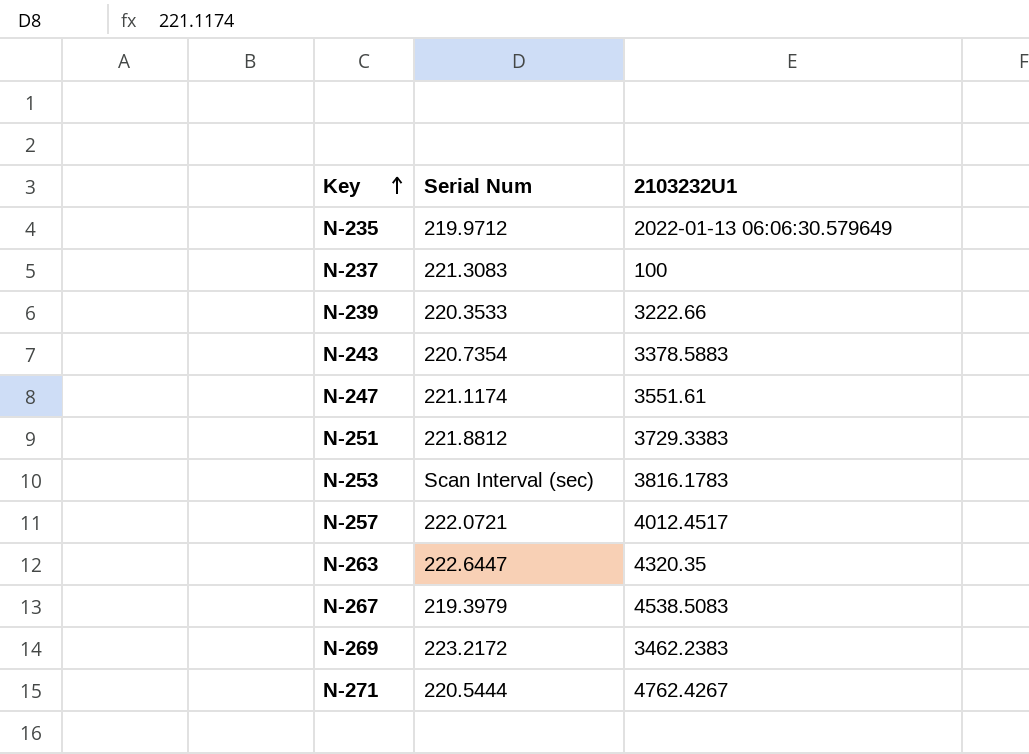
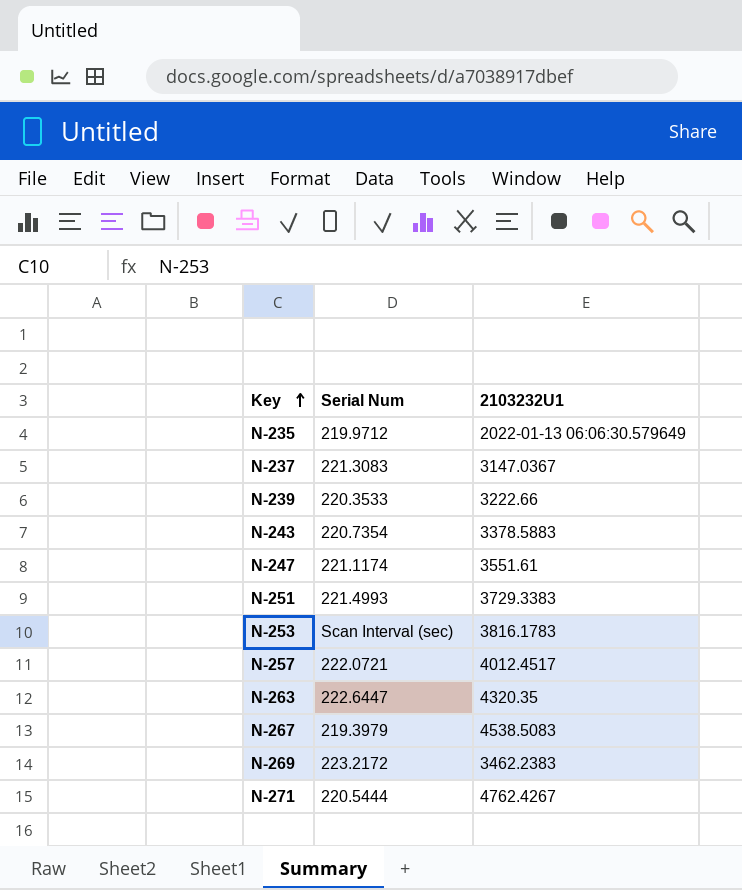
N-237 | 2103232U1: 100 -> 3147.0367
N-251 | Serial Num: 221.8812 -> 221.4993

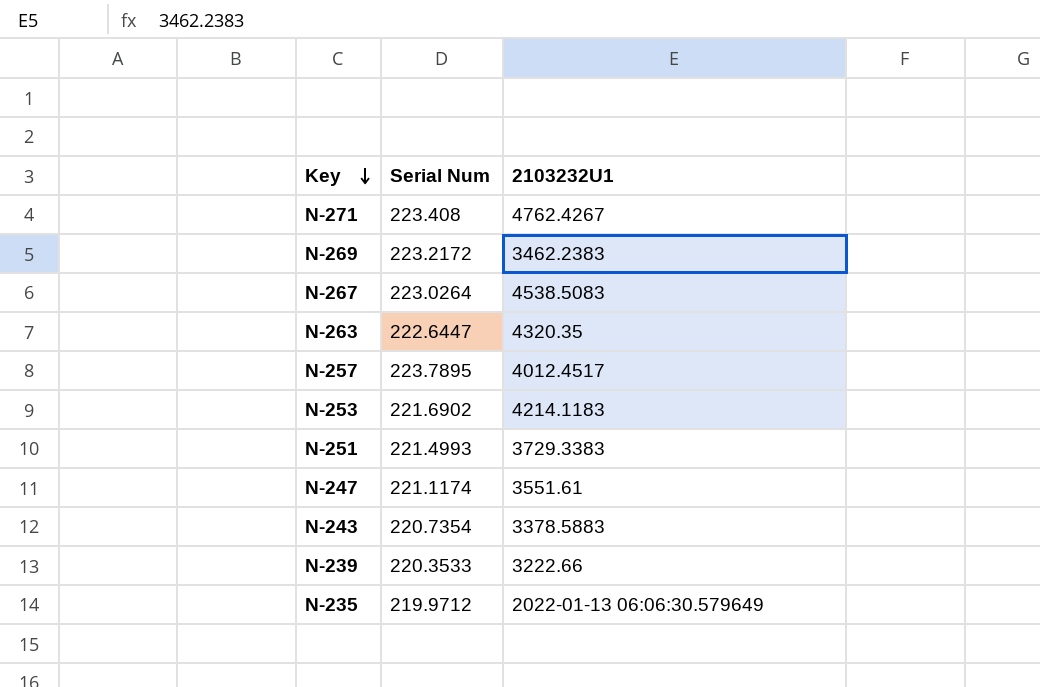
row order: Key ascending -> Key descending
row N-237: 221.3083 | 3147.0367 -> none
N-271 | Serial Num: 220.5444 -> 223.408
N-267 | Serial Num: 219.3979 -> 223.0264
N-257 | Serial Num: 222.0721 -> 223.7895
N-253 | Serial Num: Scan Interval (sec) -> 221.6902
N-253 | 2103232U1: 3816.1783 -> 4214.1183

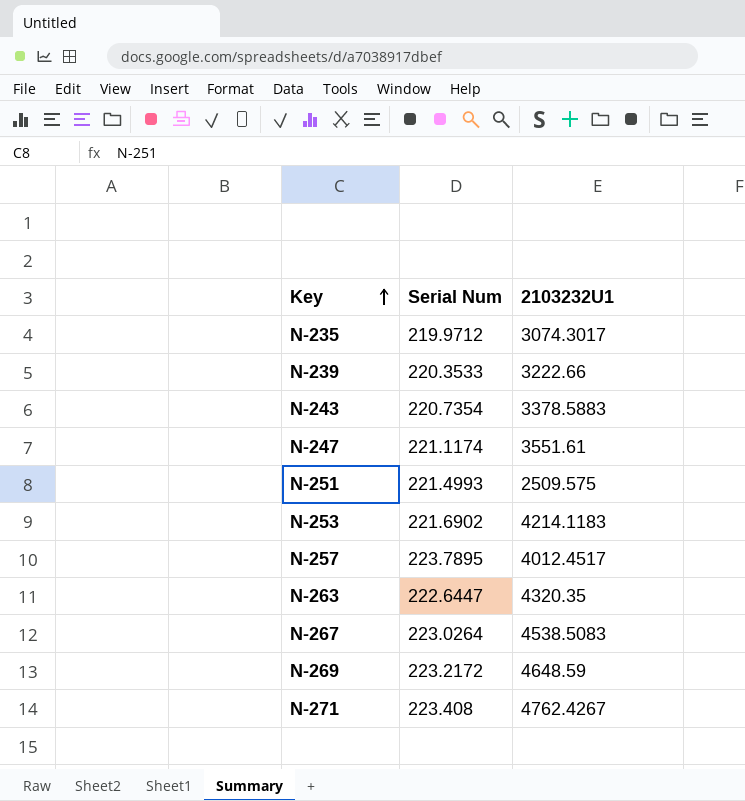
row order: Key descending -> Key ascending
N-235 | 2103232U1: 2022-01-13 06:06:30.579649 -> 3074.3017
N-251 | 2103232U1: 3729.3383 -> 2509.575
N-269 | 2103232U1: 3462.2383 -> 4648.59

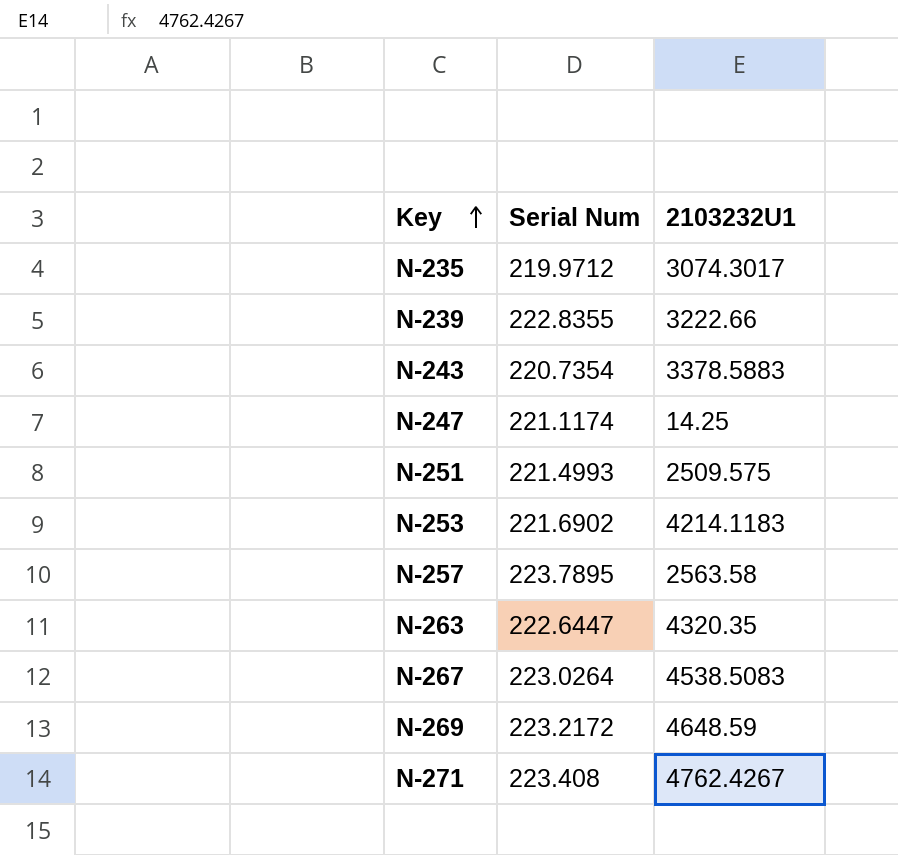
N-239 | Serial Num: 220.3533 -> 222.8355
N-247 | 2103232U1: 3551.61 -> 14.25
N-257 | 2103232U1: 4012.4517 -> 2563.58

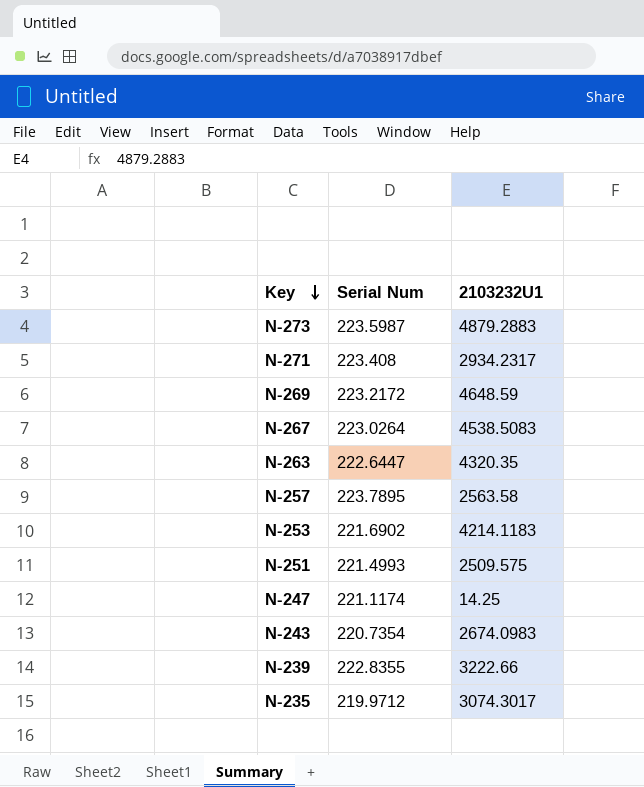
row order: Key ascending -> Key descending
row N-273: none -> 223.5987 | 4879.2883
N-271 | 2103232U1: 4762.4267 -> 2934.2317
N-243 | 2103232U1: 3378.5883 -> 2674.0983

